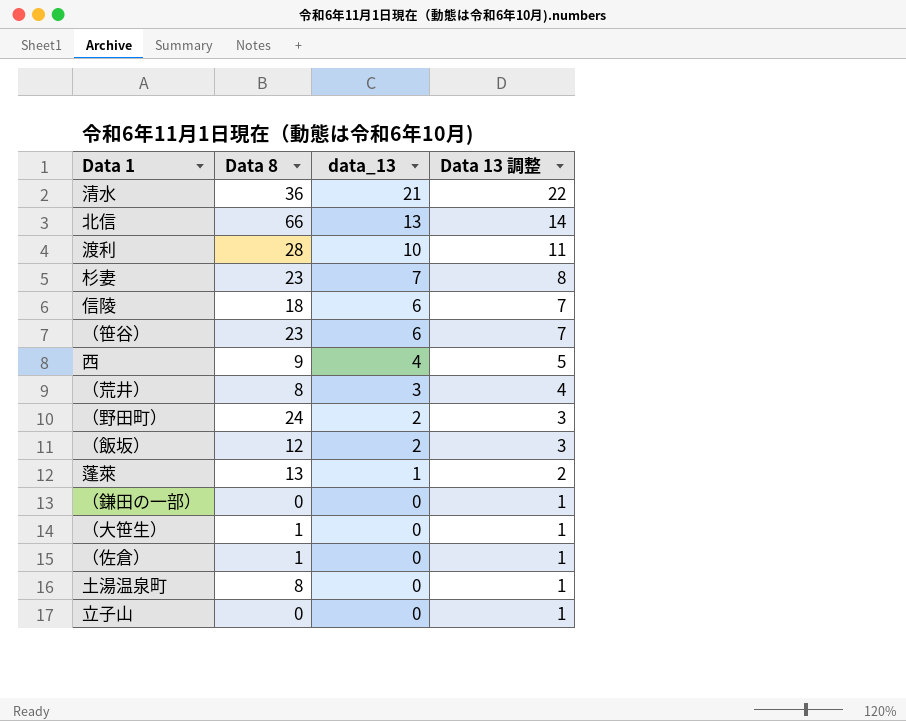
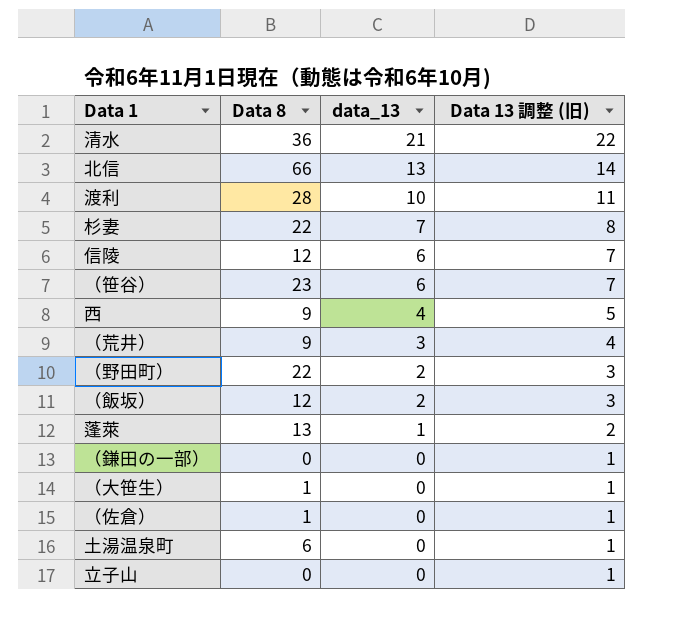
column name: Data 13 調整 -> Data 13 調整 (旧)
杉妻 | Data 8: 23 -> 22
信陵 | Data 8: 18 -> 12
（荒井） | Data 8: 8 -> 9
（野田町） | Data 8: 24 -> 22
土湯温泉町 | Data 8: 8 -> 6

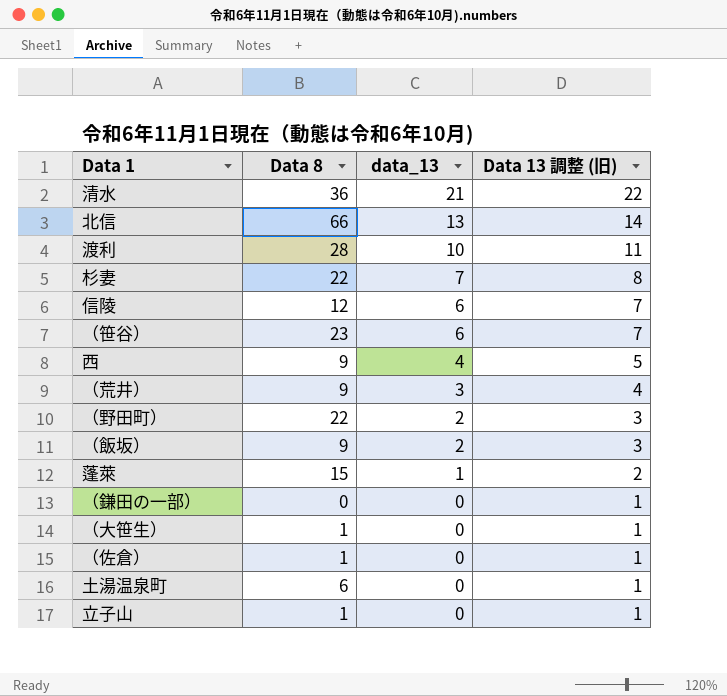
（飯坂） | Data 8: 12 -> 9
蓬萊 | Data 8: 13 -> 15
立子山 | Data 8: 0 -> 1

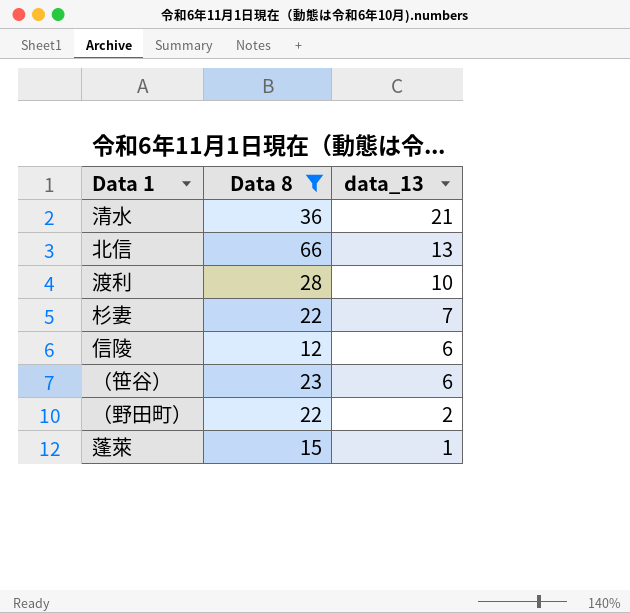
filter: none -> Data 8 >= 12
column Data 13 調整 (旧) | formula: [data_13] + 1 -> none

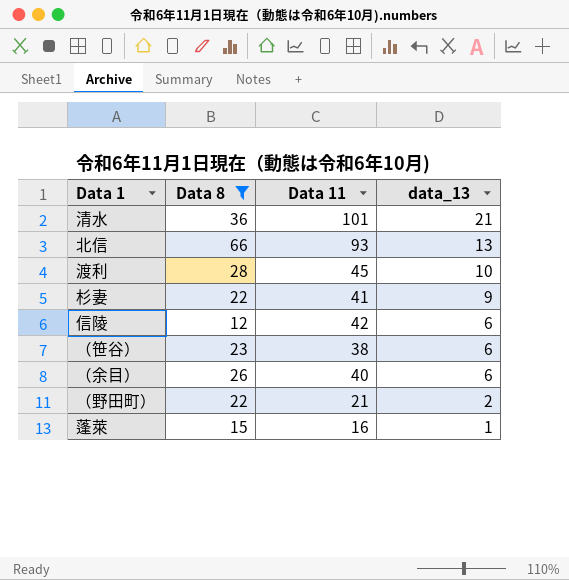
column Data 11 | position: none -> 3
杉妻 | data_13: 7 -> 9
row （余目）: none -> 26 | 40 | 6

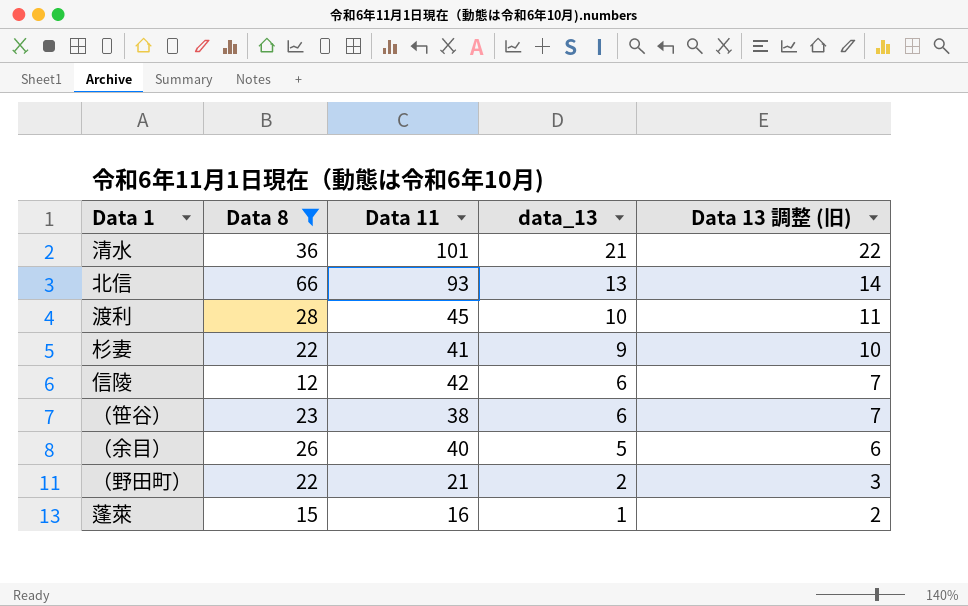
column Data 13 調整 (旧) | formula: none -> [data_13] + 1
（余目） | data_13: 6 -> 5

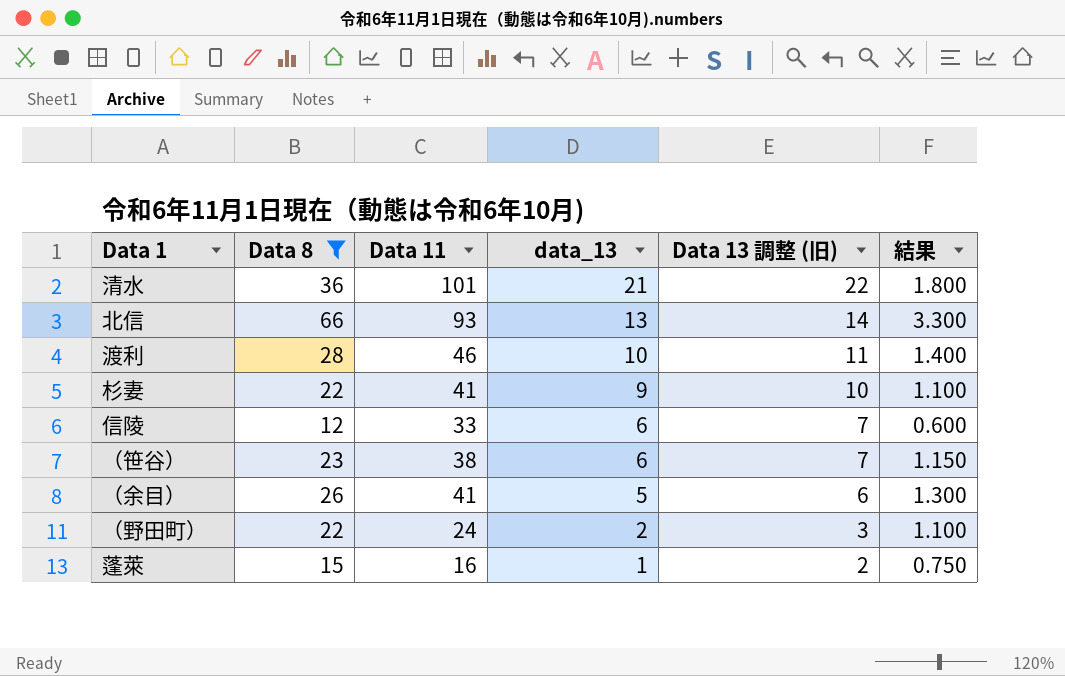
column 結果 | formula: none -> [Data 8] * 0.05
渡利 | Data 11: 45 -> 46
信陵 | Data 11: 42 -> 33
（余目） | Data 11: 40 -> 41
（野田町） | Data 11: 21 -> 24

